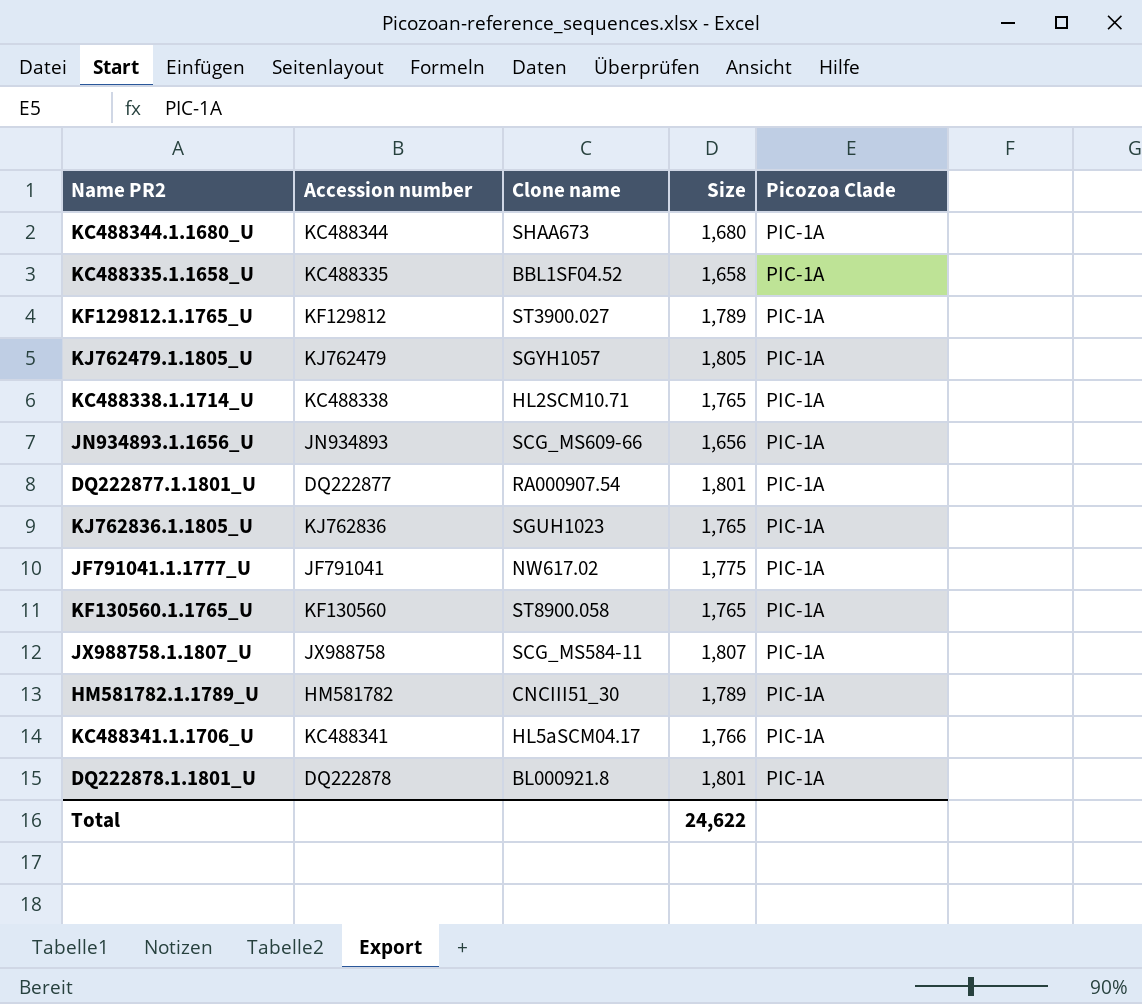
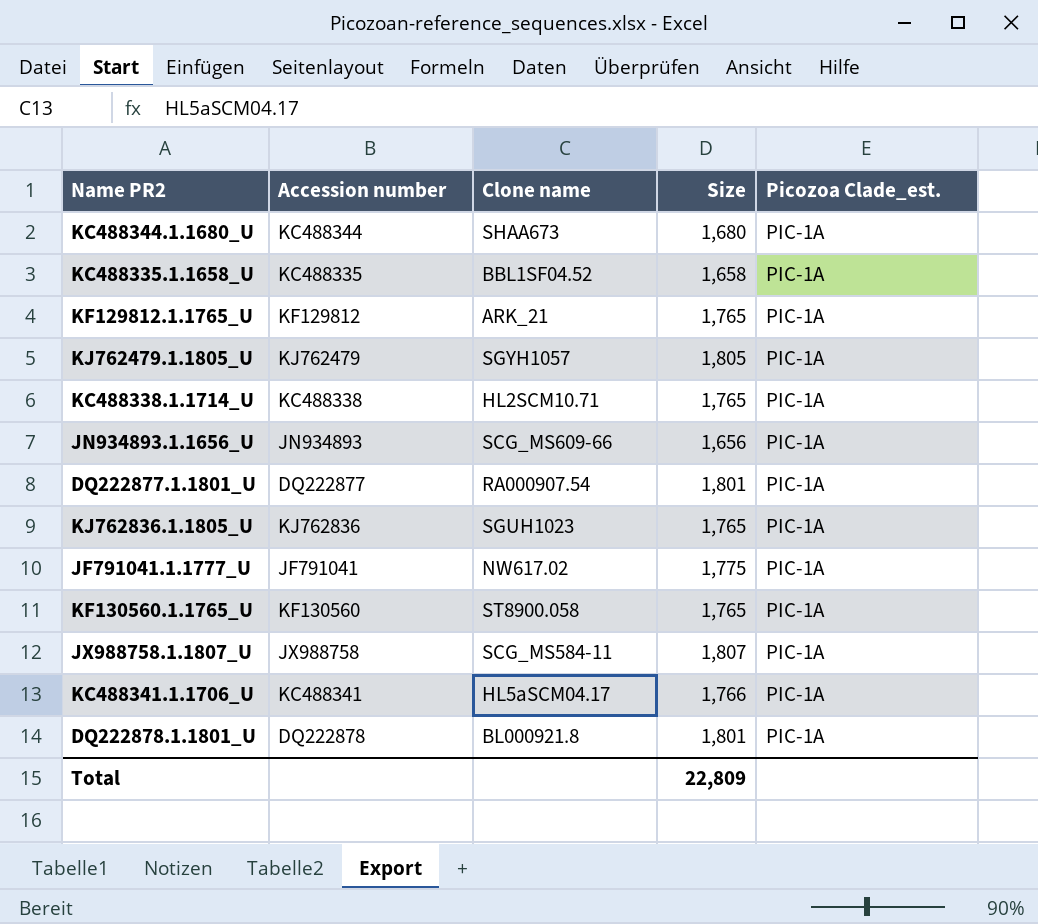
column name: Picozoa Clade -> Picozoa Clade_est.
row HM581782.1.1789_U: HM581782 | CNCIII51_30 | 1,789 | PIC-1A -> none
KF129812.1.1765_U | Clone name: ST3900.027 -> ARK_21
KF129812.1.1765_U | Size: 1,789 -> 1,765
Total | Size: 24,622 -> 22,809

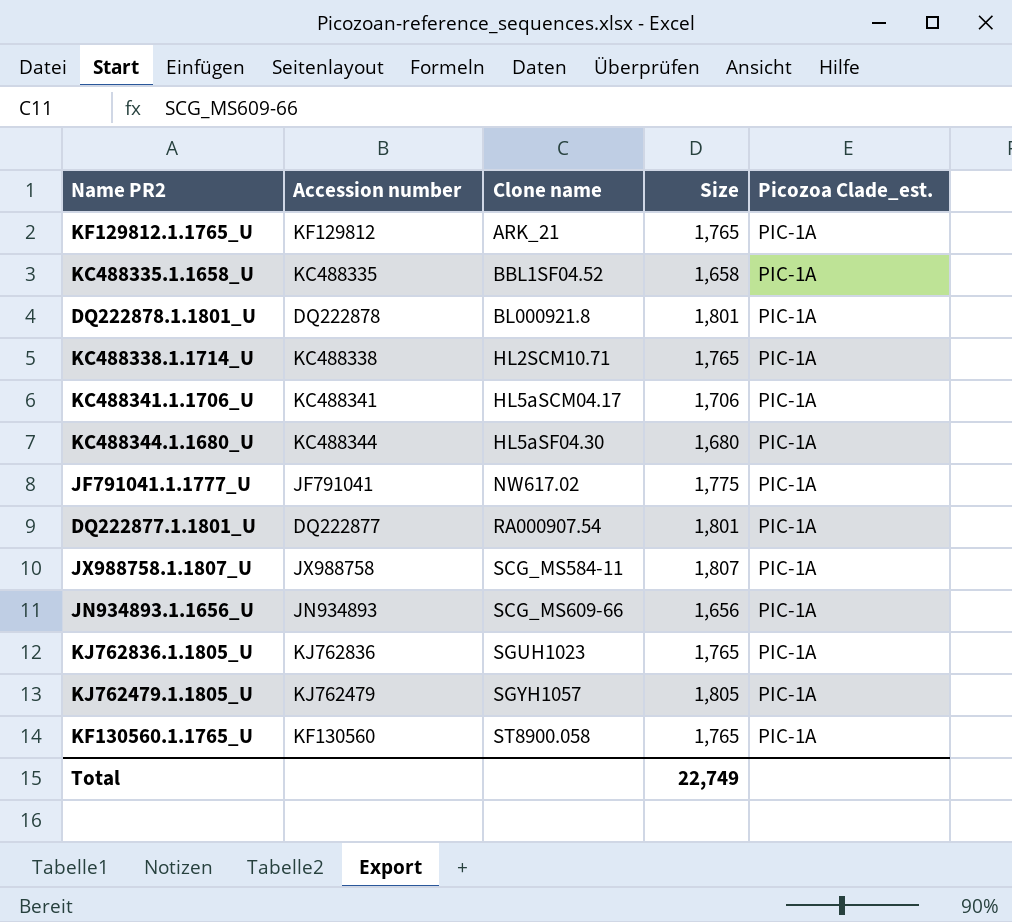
row order: none -> Clone name ascending
KC488341.1.1706_U | Size: 1,766 -> 1,706
KC488344.1.1680_U | Clone name: SHAA673 -> HL5aSF04.30
Total | Size: 22,809 -> 22,749

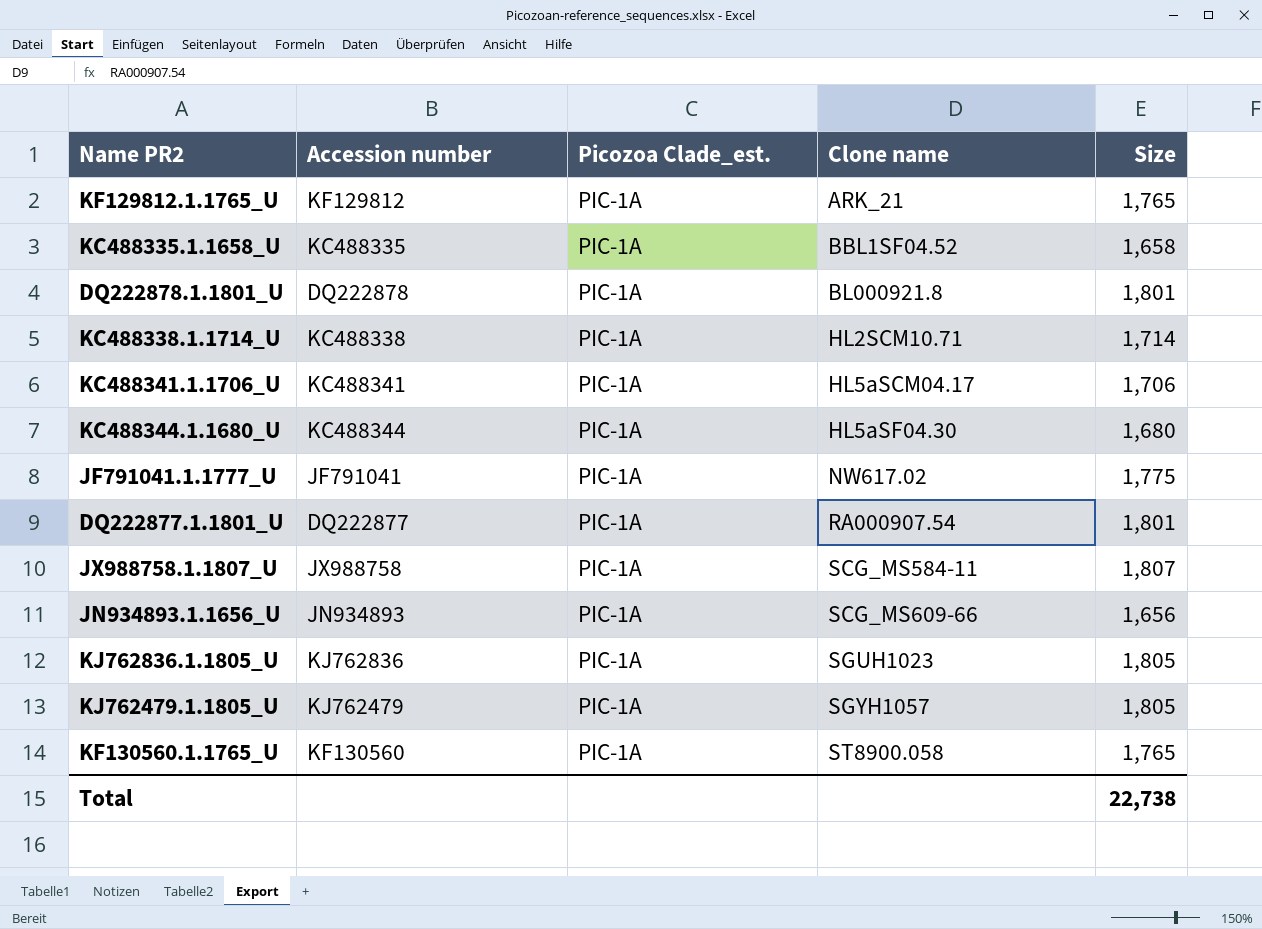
column Picozoa Clade_est. | position: 5 -> 3
KC488338.1.1714_U | Size: 1,765 -> 1,714
KJ762836.1.1805_U | Size: 1,765 -> 1,805
Total | Size: 22,749 -> 22,738

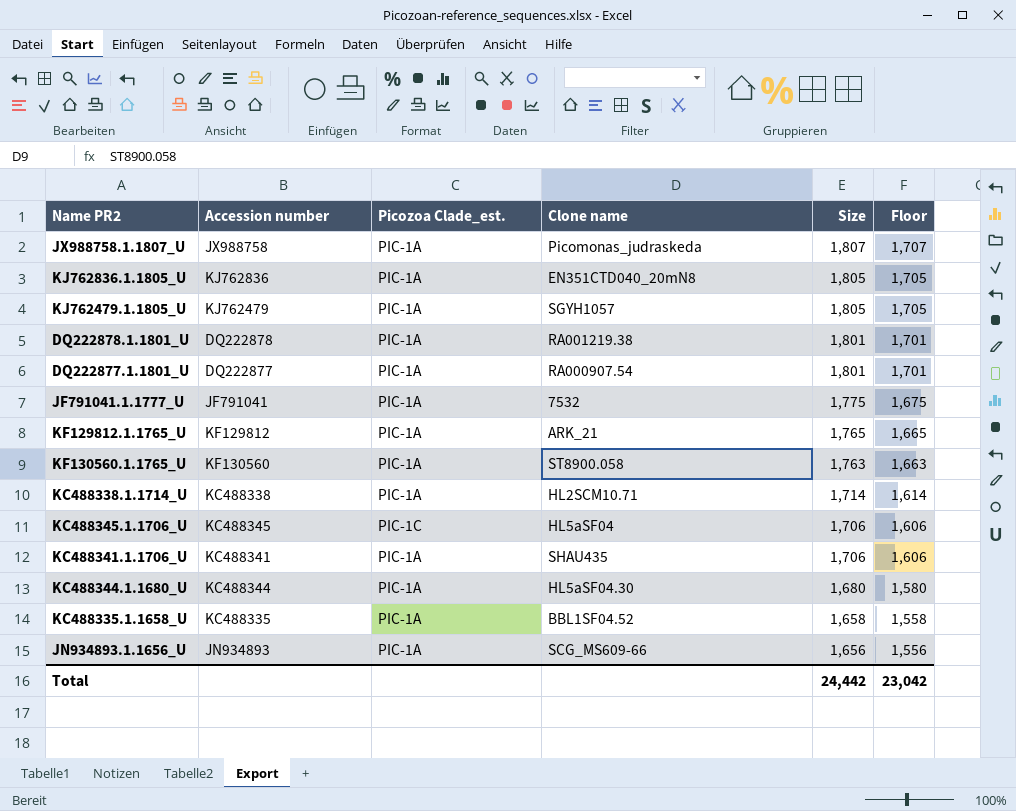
row order: Clone name ascending -> Size descending
column Floor | formula: none -> [Size] - 100
JX988758.1.1807_U | Clone name: SCG_MS584-11 -> Picomonas_judraskeda
KJ762836.1.1805_U | Clone name: SGUH1023 -> EN351CTD040_20mN8
DQ222878.1.1801_U | Clone name: BL000921.8 -> RA001219.38
JF791041.1.1777_U | Clone name: NW617.02 -> 7532
KF130560.1.1765_U | Size: 1,765 -> 1,763
row KC488345.1.1706_U: none -> KC488345 | PIC-1C | HL5aSF04 | 1,706 | 1,606
KC488341.1.1706_U | Clone name: HL5aSCM04.17 -> SHAU435
Total | Size: 22,738 -> 24,442

